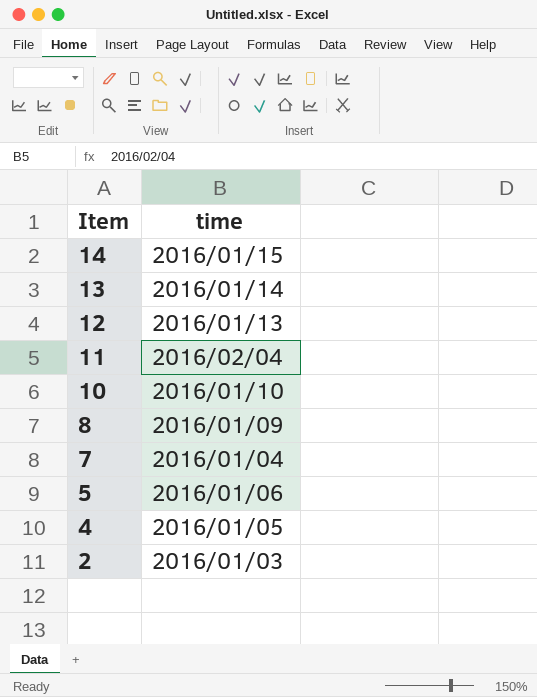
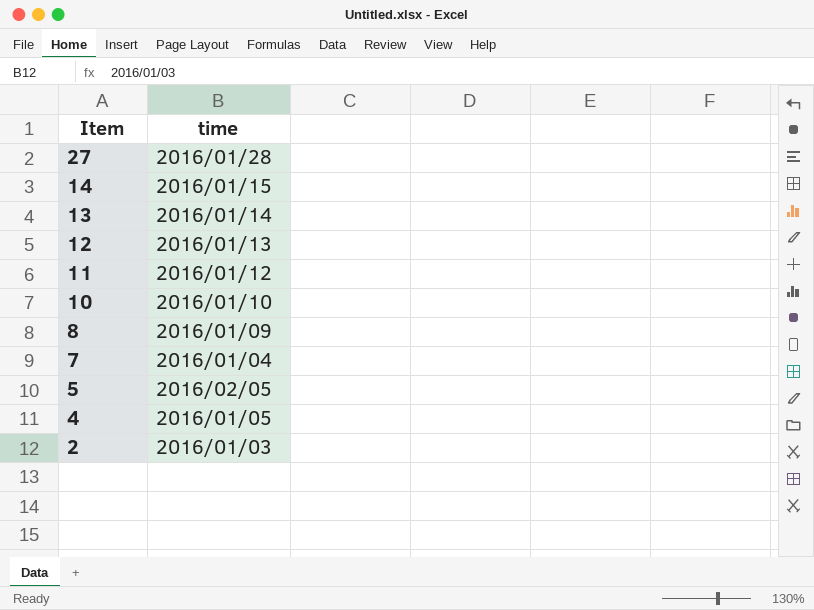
row 27: none -> 2016/01/28
11 | time: 2016/02/04 -> 2016/01/12
5 | time: 2016/01/06 -> 2016/02/05

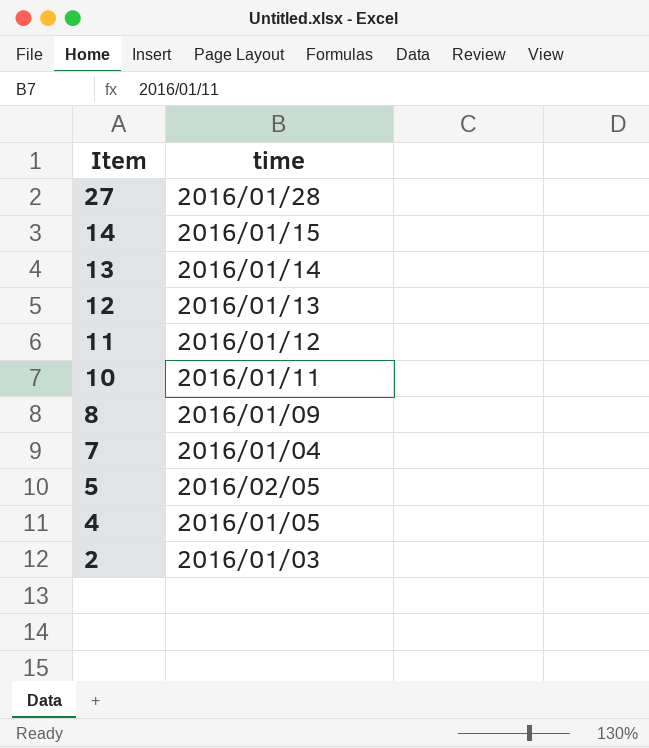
10 | time: 2016/01/10 -> 2016/01/11

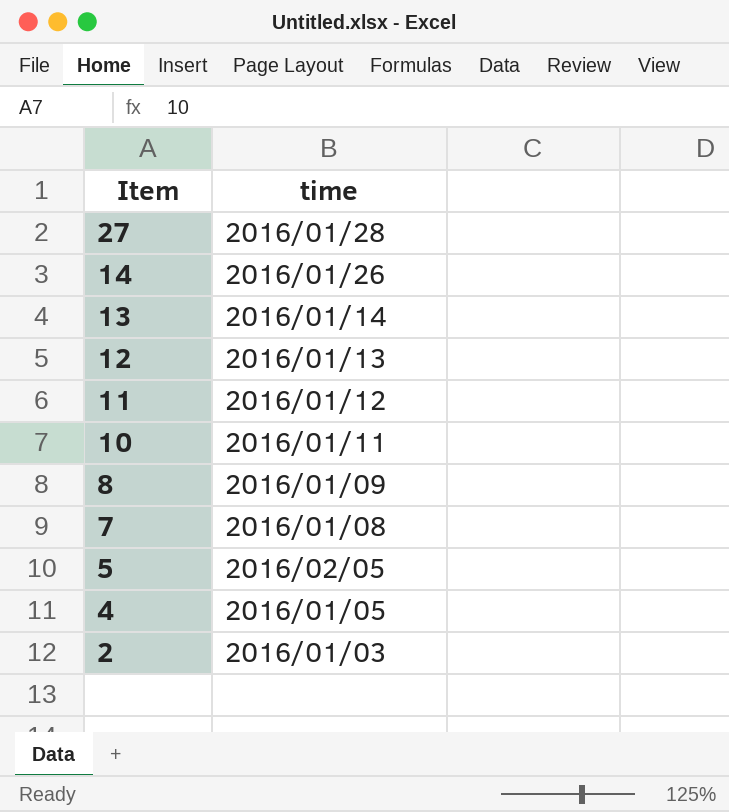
14 | time: 2016/01/15 -> 2016/01/26
7 | time: 2016/01/04 -> 2016/01/08

